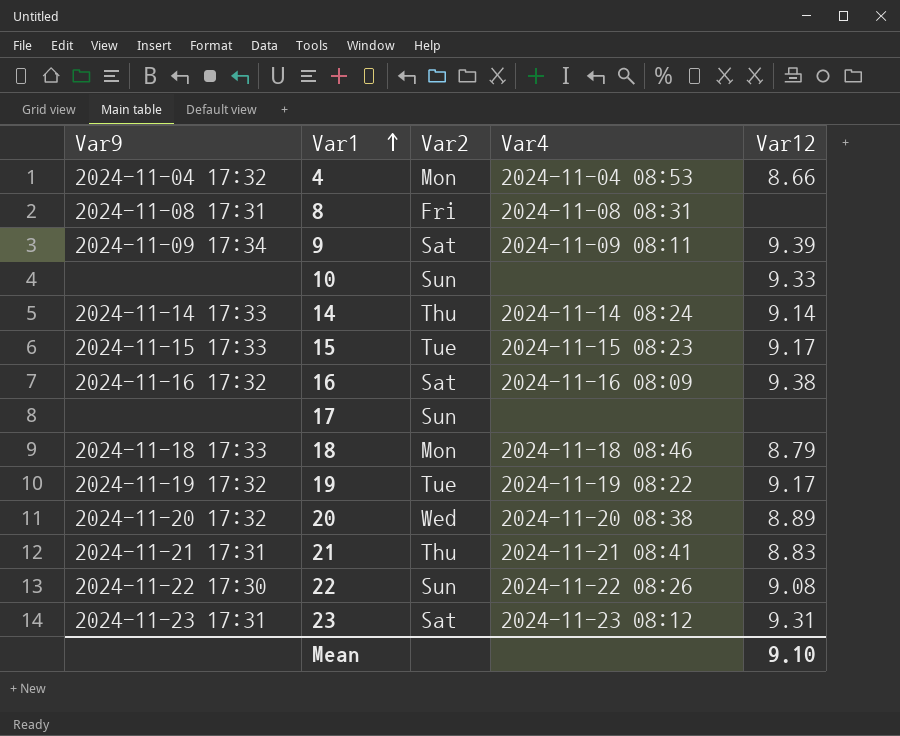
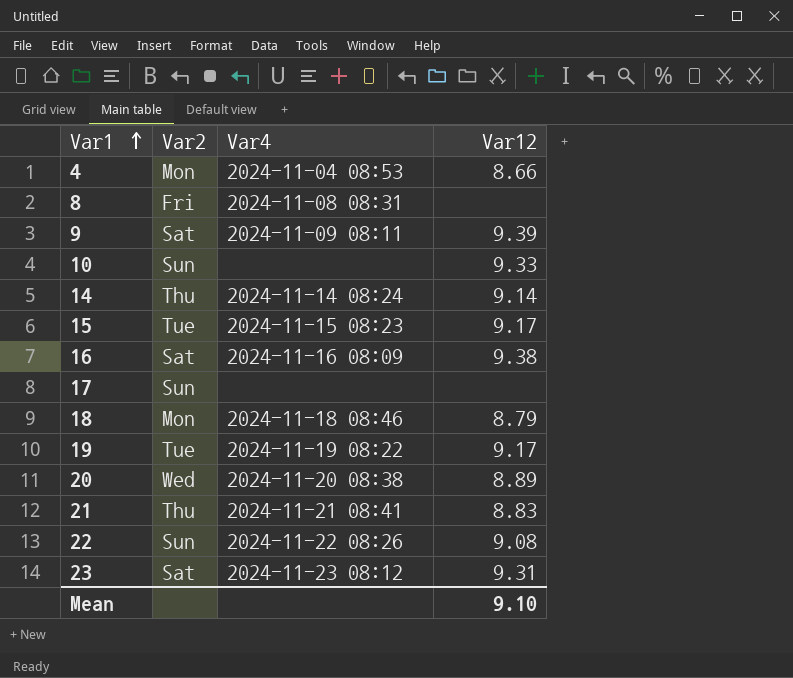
column Var9 | position: 1 -> none

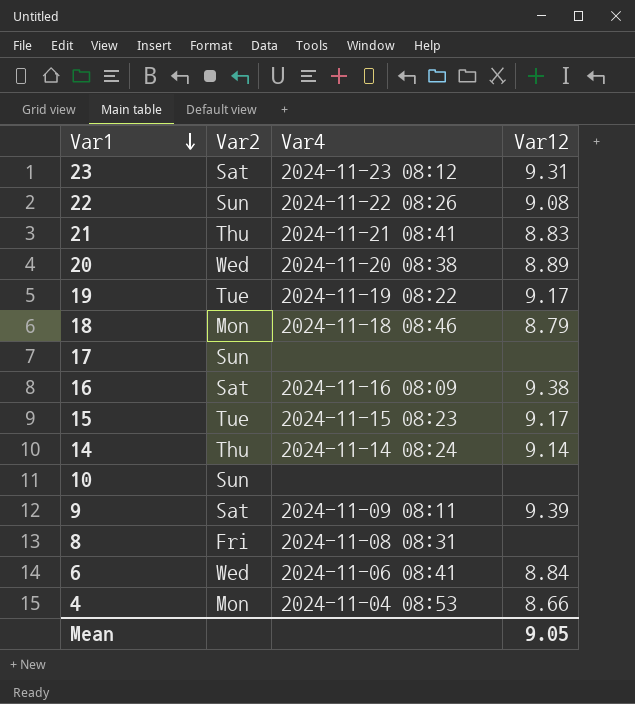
row order: Var1 ascending -> Var1 descending
10 | Var12: 9.33 -> none
row 6: none -> Wed | 2024-11-06 08:41 | 8.84
Mean | Var12: 9.10 -> 9.05

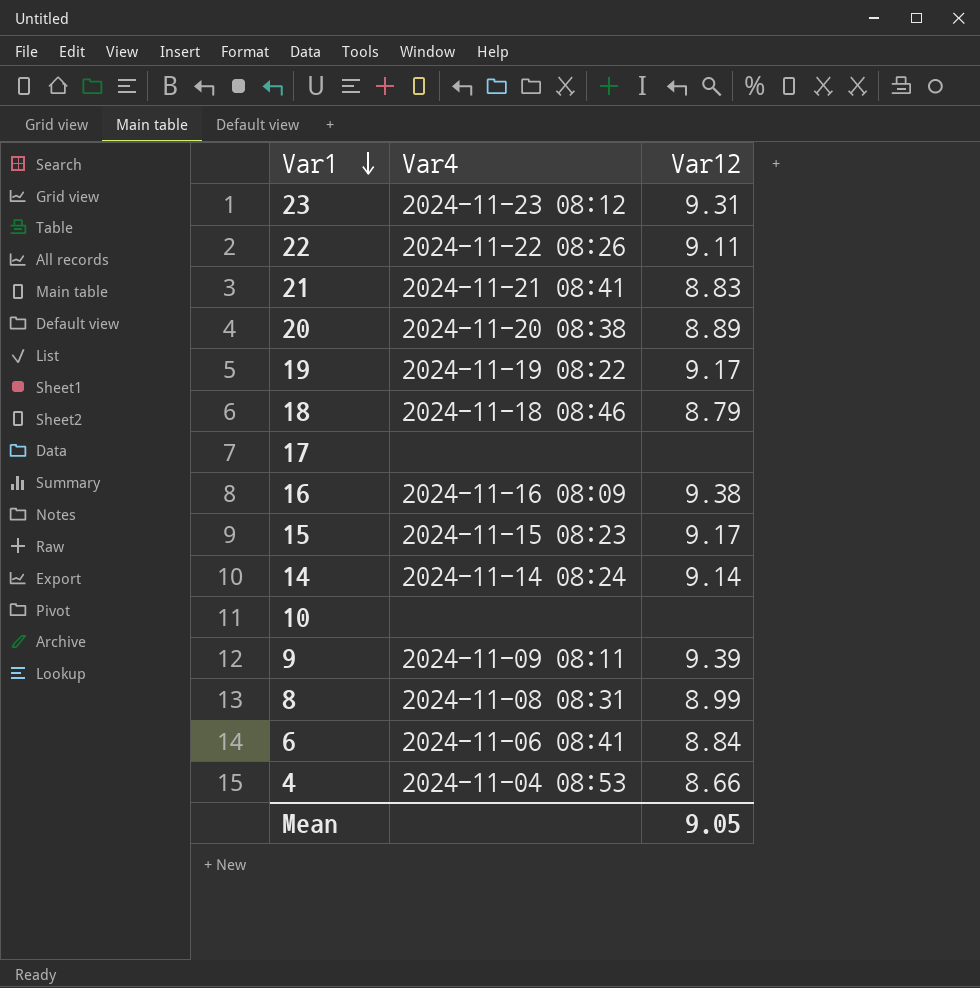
column Var2 | position: 2 -> none
22 | Var12: 9.08 -> 9.11
8 | Var12: none -> 8.99

